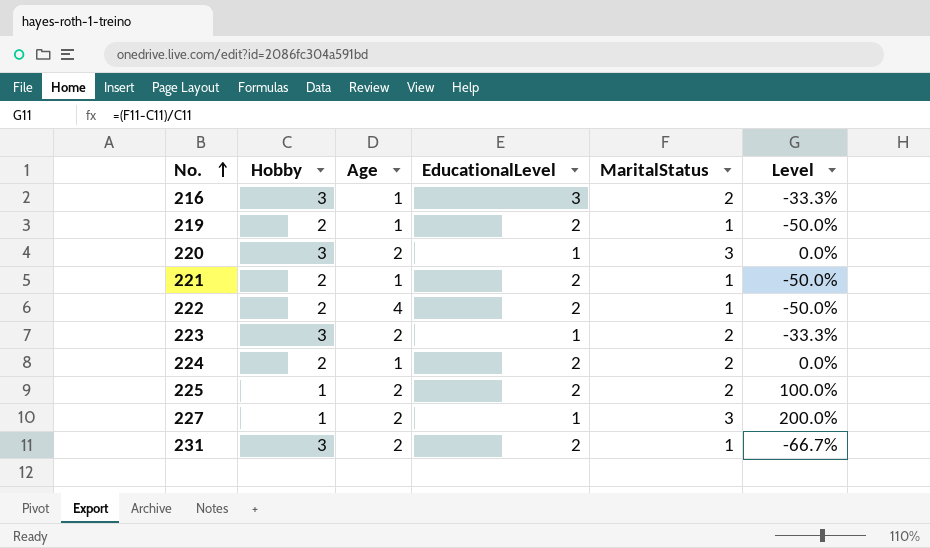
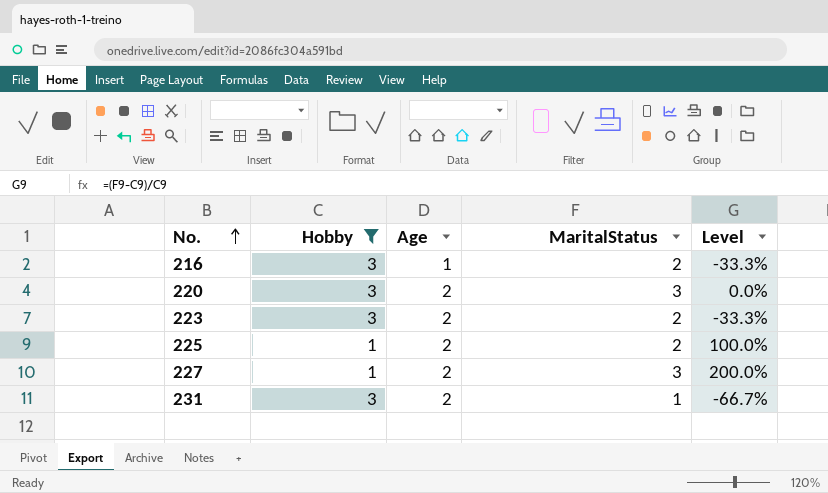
filter: none -> Hobby != 2
column EducationalLevel | position: 4 -> none

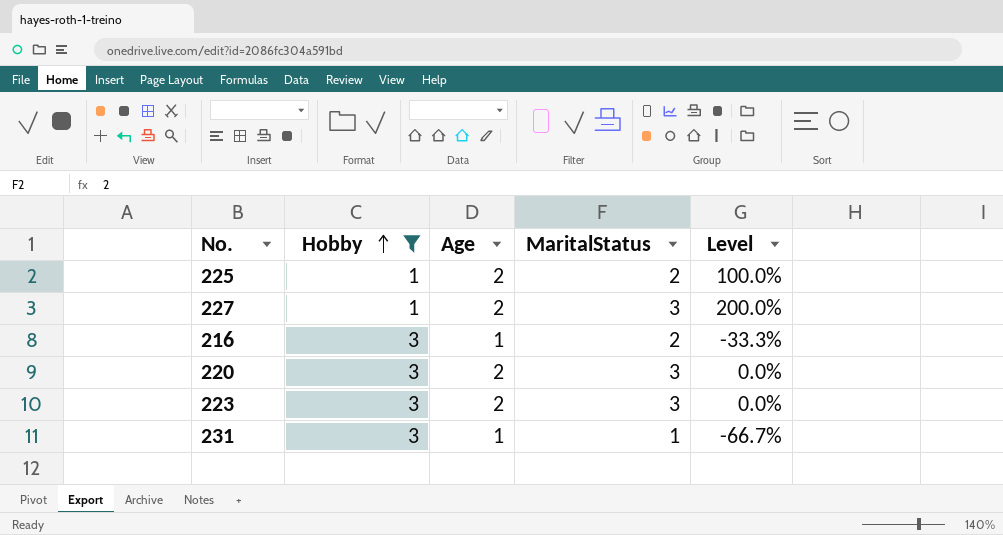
row order: No. ascending -> Hobby ascending
223 | MaritalStatus: 2 -> 3
223 | Level: -33.3% -> 0.0%
231 | Age: 2 -> 1

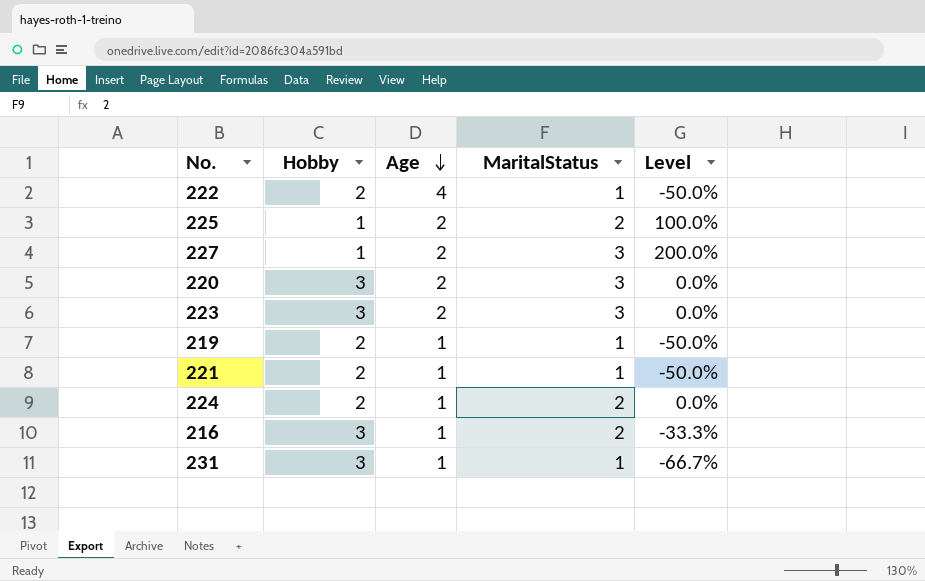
filter: Hobby != 2 -> none
row order: Hobby ascending -> Age descending

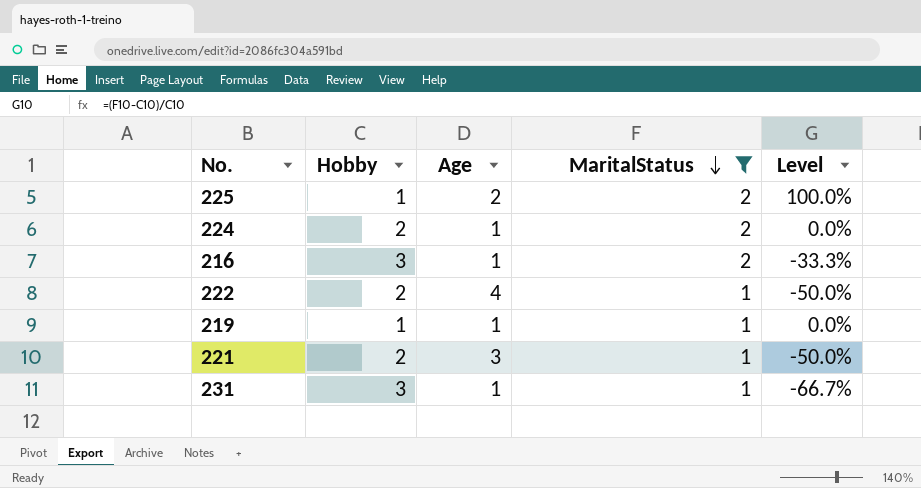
filter: none -> MaritalStatus != 3
row order: Age descending -> MaritalStatus descending
219 | Hobby: 2 -> 1
219 | Level: -50.0% -> 0.0%
221 | Age: 1 -> 3

